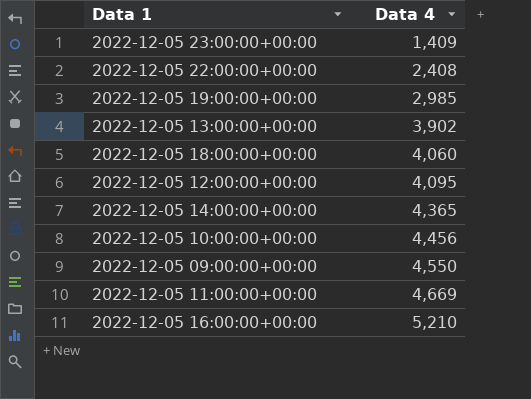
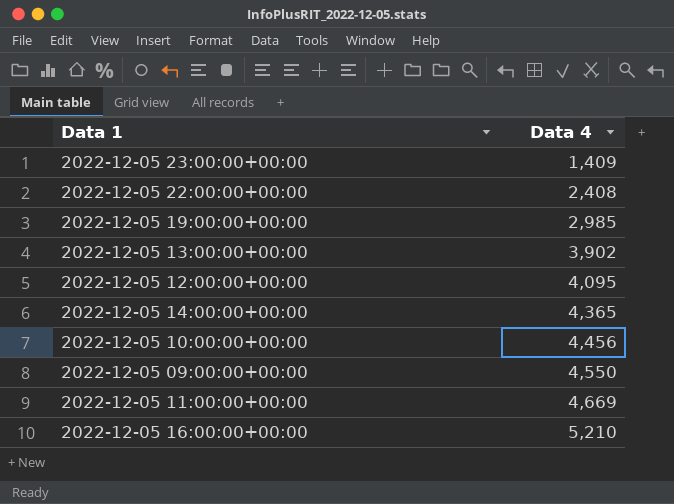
row 2022-12-05 18:00:00+00:00: 4,060 -> none

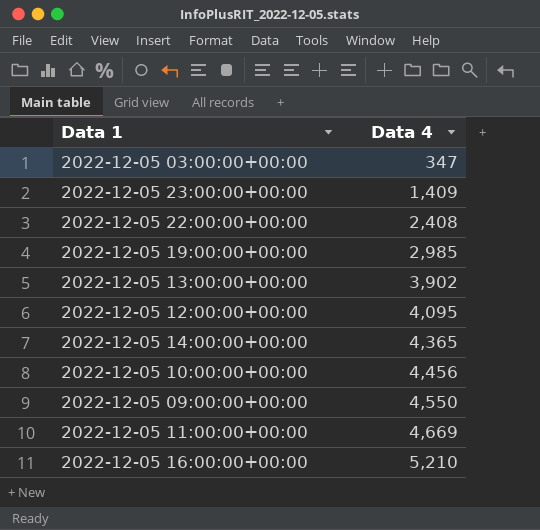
row 2022-12-05 03:00:00+00:00: none -> 347

